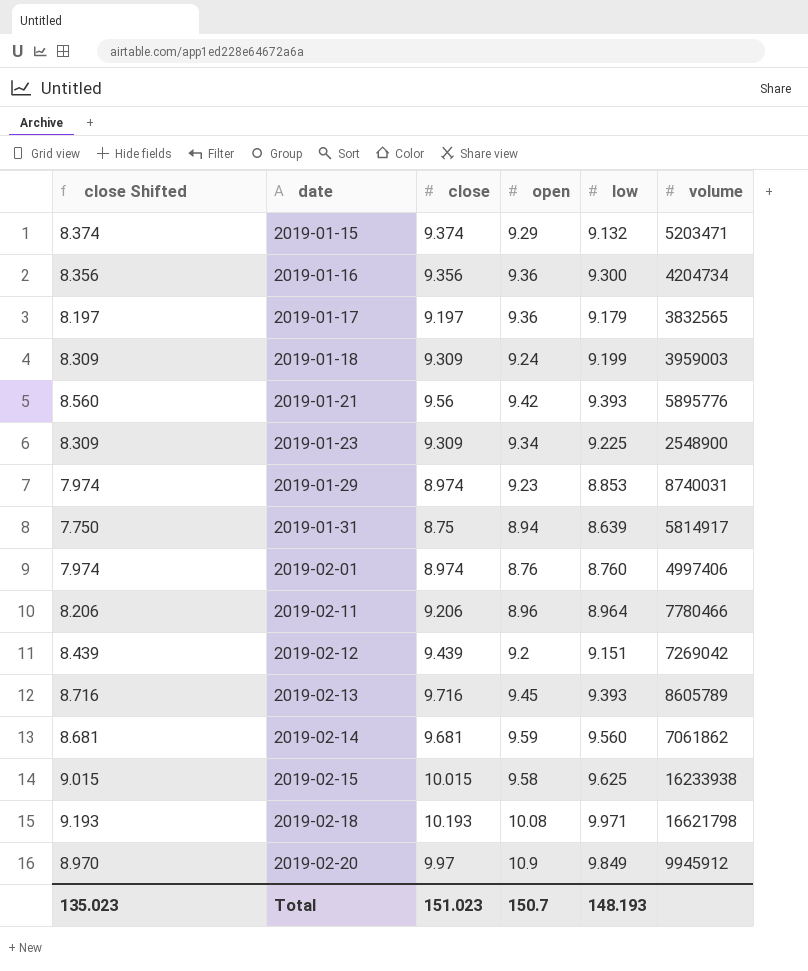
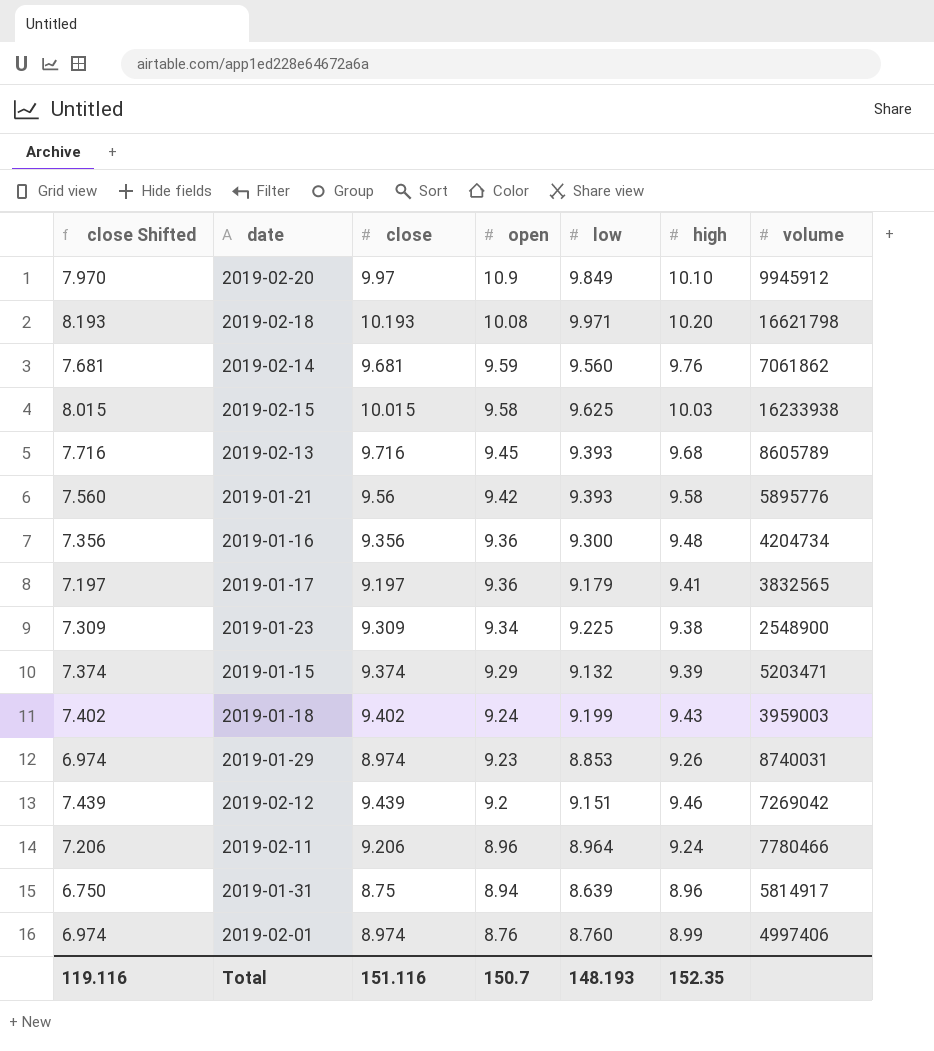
row order: date ascending -> open descending
column close Shifted | formula: [close] - 1 -> [close] - 2
column high | position: none -> 6
2019-01-18 | close: 9.309 -> 9.402
Total | close Shifted: 135.023 -> 119.116
Total | close: 151.023 -> 151.116

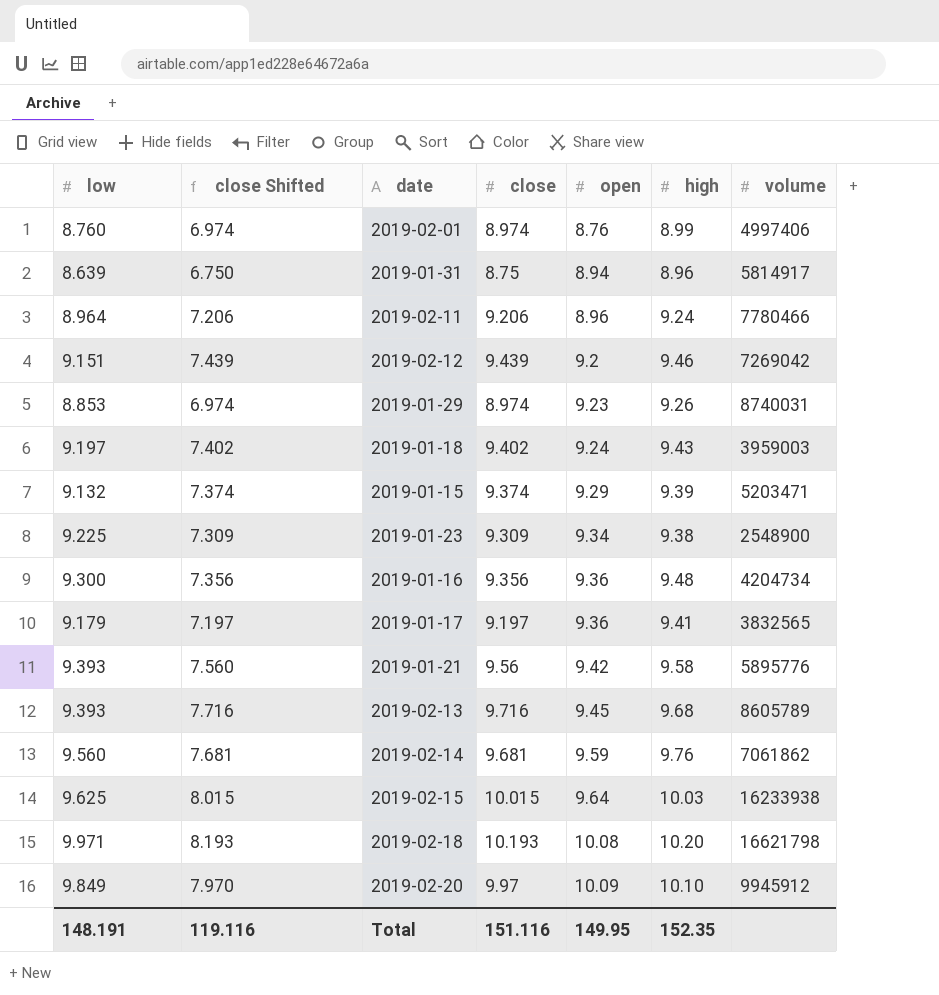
row order: open descending -> open ascending
column low | position: 5 -> 1
2019-01-18 | low: 9.199 -> 9.197
2019-02-15 | open: 9.58 -> 9.64
2019-02-20 | open: 10.9 -> 10.09
Total | low: 148.193 -> 148.191
Total | open: 150.7 -> 149.95

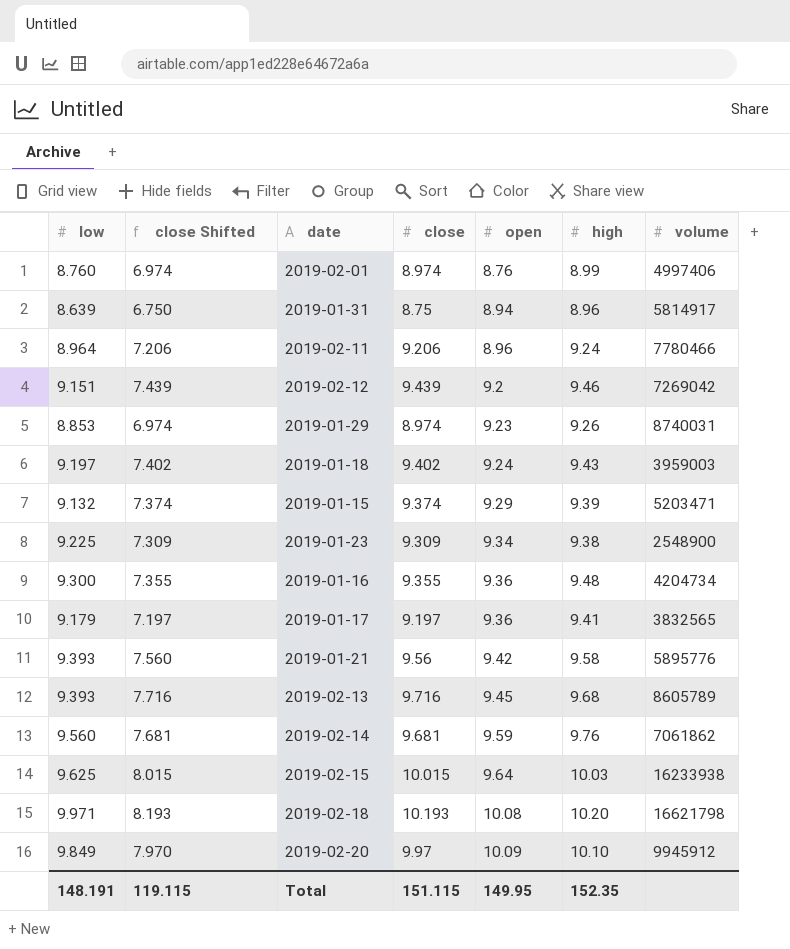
2019-01-16 | close Shifted: 7.356 -> 7.355
2019-01-16 | close: 9.356 -> 9.355
Total | close Shifted: 119.116 -> 119.115
Total | close: 151.116 -> 151.115

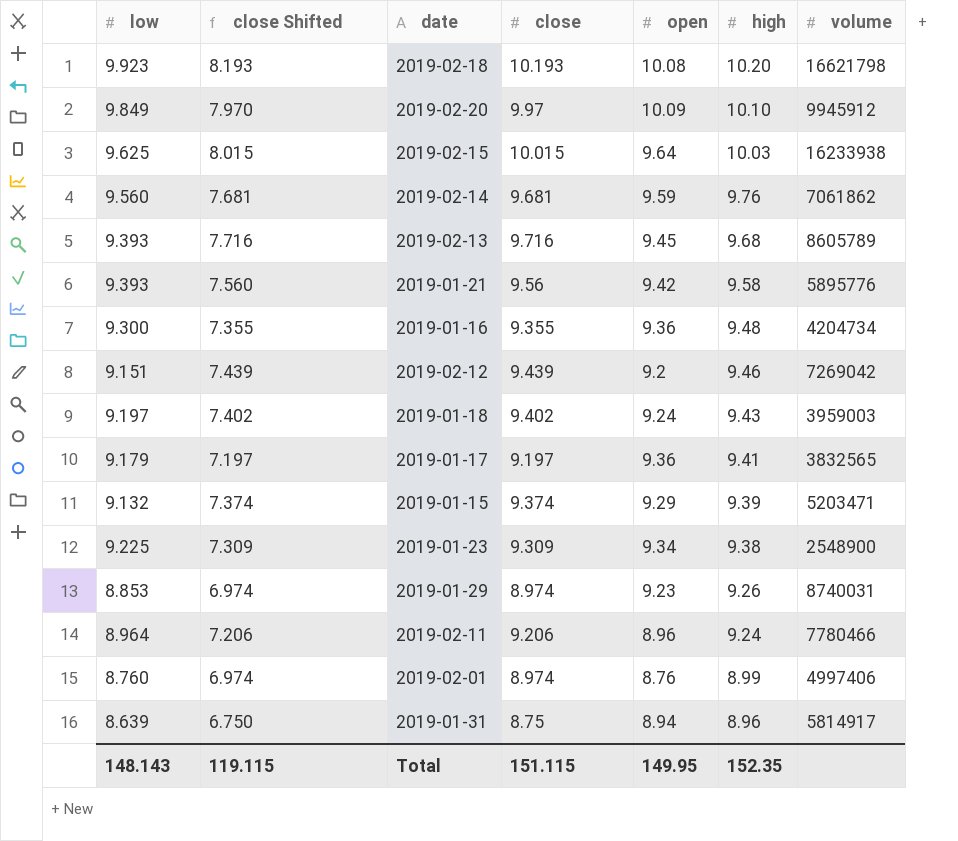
row order: open ascending -> high descending
2019-02-18 | low: 9.971 -> 9.923
Total | low: 148.191 -> 148.143

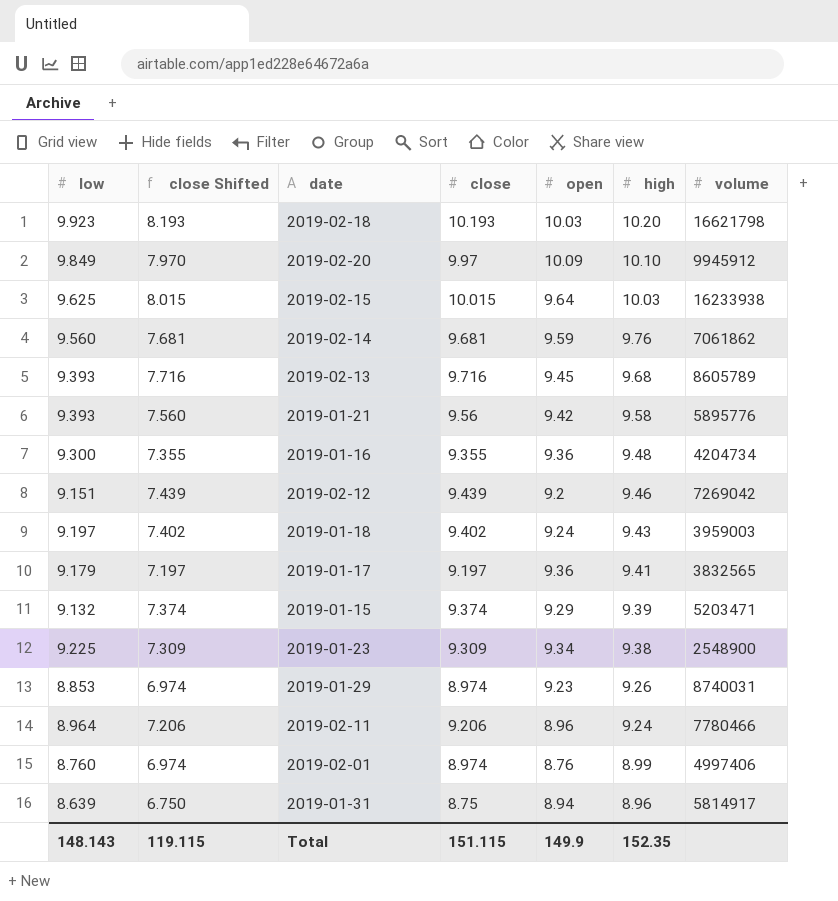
2019-02-18 | open: 10.08 -> 10.03
Total | open: 149.95 -> 149.9

